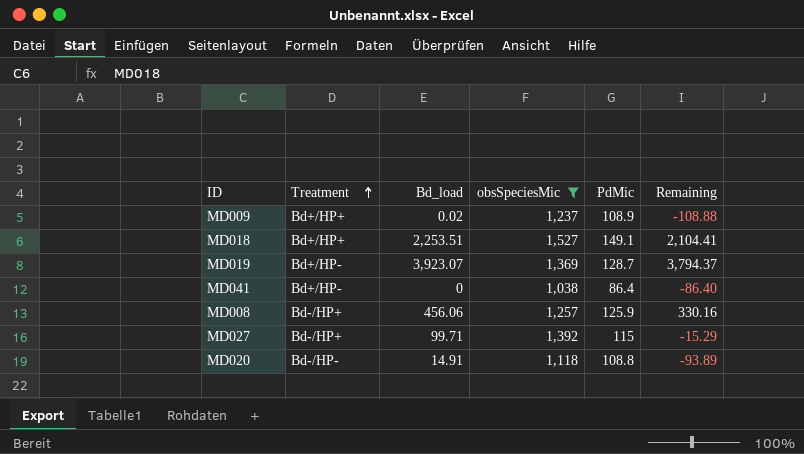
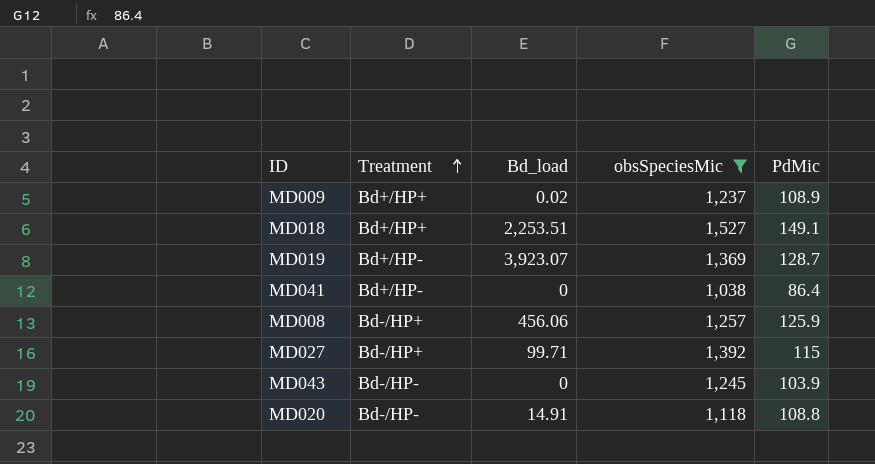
column Remaining | formula: [Bd_load] - [PdMic] -> none
row MD043: none -> Bd-/HP- | 0 | 1,245 | 103.9

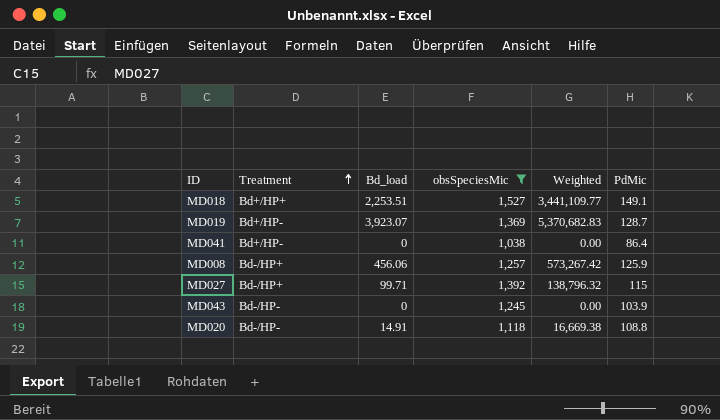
column Weighted | formula: none -> [Bd_load] * [obsSpeciesMic]
row MD009: Bd+/HP+ | 0.02 | 1,237 | 108.9 -> none

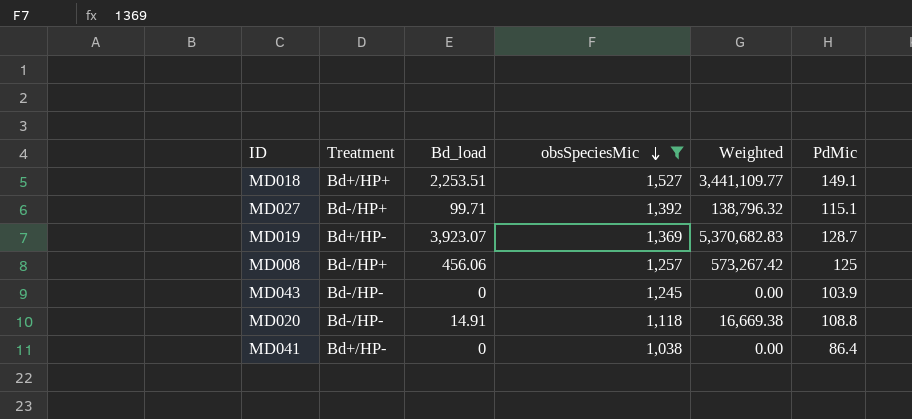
row order: Treatment ascending -> obsSpeciesMic descending
MD027 | PdMic: 115 -> 115.1
MD008 | PdMic: 125.9 -> 125

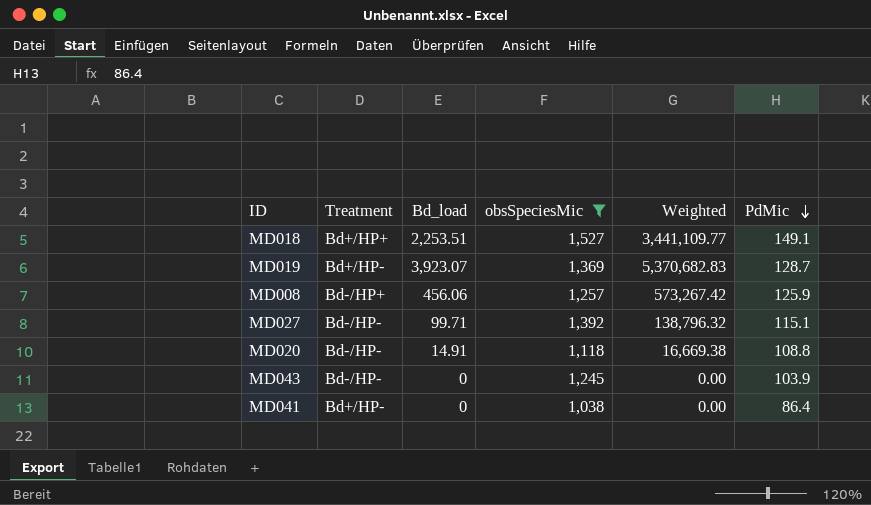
row order: obsSpeciesMic descending -> PdMic descending
MD008 | PdMic: 125 -> 125.9
MD027 | Treatment: Bd-/HP+ -> Bd-/HP-

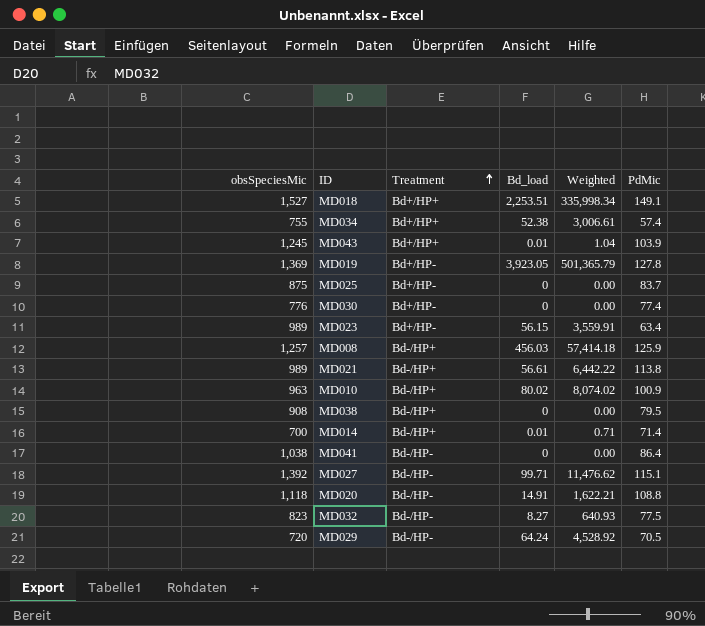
filter: obsSpeciesMic >= 1,038 -> none
row order: PdMic descending -> Treatment ascending
column obsSpeciesMic | position: 4 -> 1
column Weighted | formula: [Bd_load] * [obsSpeciesMic] -> [Bd_load] * [PdMic]
MD043 | Treatment: Bd-/HP- -> Bd+/HP+
MD043 | Bd_load: 0 -> 0.01
MD019 | Bd_load: 3,923.07 -> 3,923.05
MD019 | PdMic: 128.7 -> 127.8
MD008 | Bd_load: 456.06 -> 456.03
MD041 | Treatment: Bd+/HP- -> Bd-/HP-

